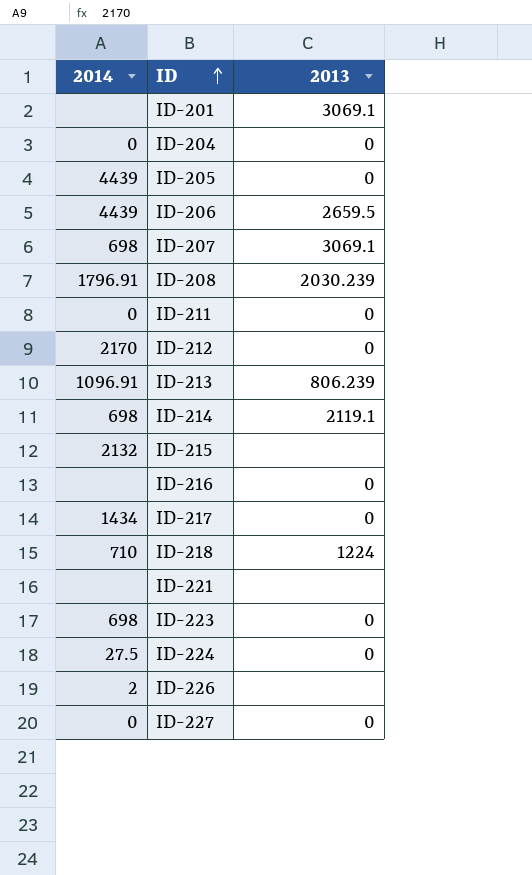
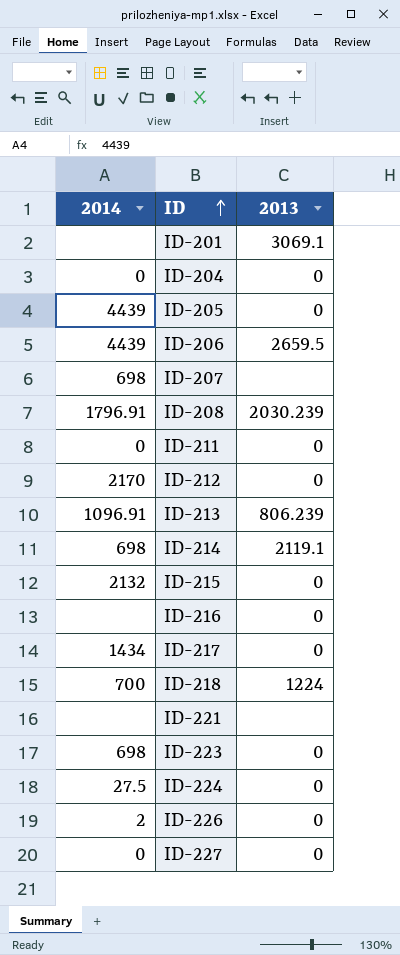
ID-207 | 2013: 3069.1 -> none
ID-215 | 2013: none -> 0
ID-218 | 2014: 710 -> 700
ID-226 | 2013: none -> 0

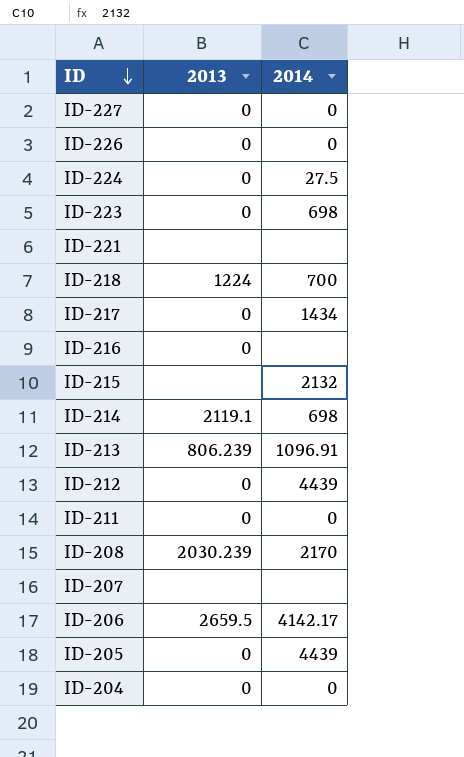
row order: ID ascending -> ID descending
column 2014 | position: 1 -> 3
row ID-201: none | 3069.1 -> none
ID-226 | 2014: 2 -> 0
ID-215 | 2013: 0 -> none
ID-212 | 2014: 2170 -> 4439
ID-208 | 2014: 1796.91 -> 2170
ID-207 | 2014: 698 -> none
ID-206 | 2014: 4439 -> 4142.17

